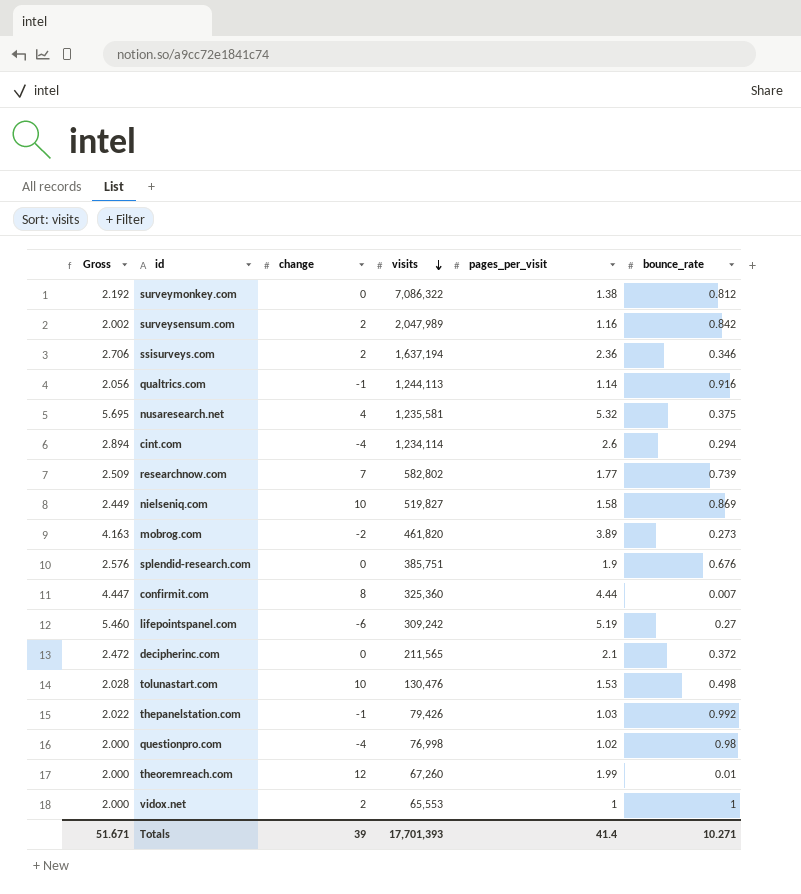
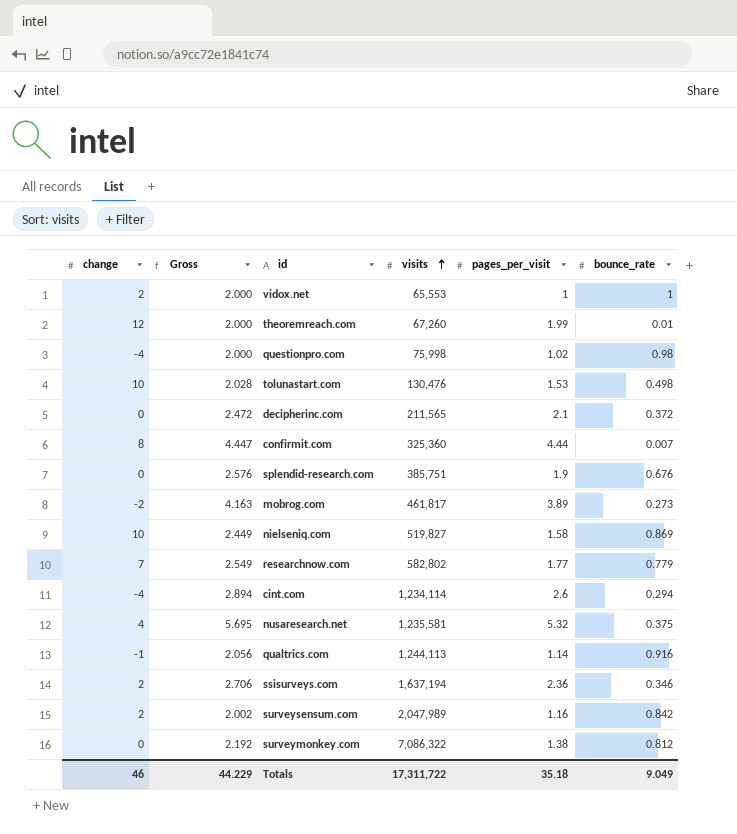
row order: visits descending -> visits ascending
column change | position: 3 -> 1
row lifepointspanel.com: 5.460 | -6 | 309,242 | 5.19 | 0.27 -> none
row thepanelstation.com: 2.022 | -1 | 79,426 | 1.03 | 0.992 -> none
questionpro.com | visits: 76,998 -> 75,998
mobrog.com | visits: 461,820 -> 461,817
researchnow.com | Gross: 2.509 -> 2.549
researchnow.com | bounce_rate: 0.739 -> 0.779
Totals | change: 39 -> 46
Totals | Gross: 51.671 -> 44.229
Totals | visits: 17,701,393 -> 17,311,722
Totals | pages_per_visit: 41.4 -> 35.18
Totals | bounce_rate: 10.271 -> 9.049

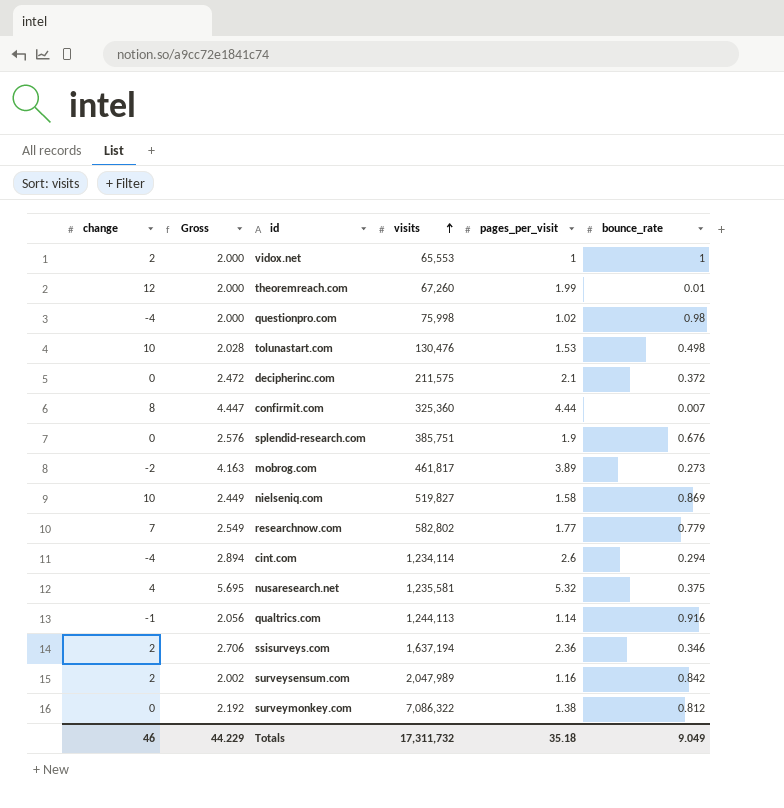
decipherinc.com | visits: 211,565 -> 211,575
Totals | visits: 17,311,722 -> 17,311,732

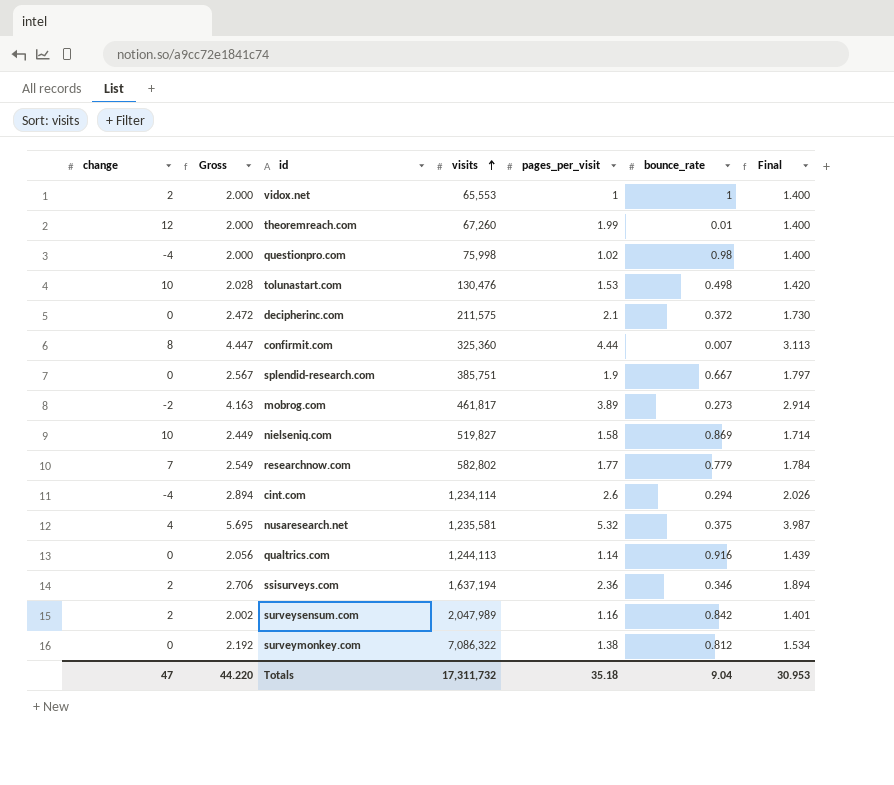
column Final | formula: none -> [Gross] * 0.7
splendid-research.com | Gross: 2.576 -> 2.567
splendid-research.com | bounce_rate: 0.676 -> 0.667
qualtrics.com | change: -1 -> 0
Totals | change: 46 -> 47
Totals | Gross: 44.229 -> 44.220
Totals | bounce_rate: 9.049 -> 9.04

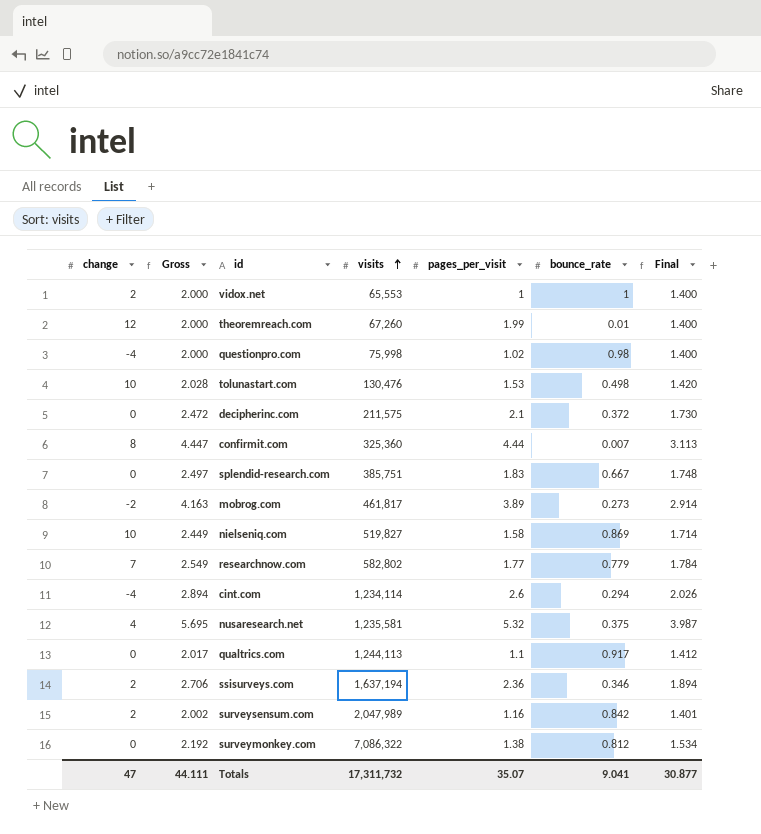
splendid-research.com | Gross: 2.567 -> 2.497
splendid-research.com | pages_per_visit: 1.9 -> 1.83
splendid-research.com | Final: 1.797 -> 1.748
qualtrics.com | Gross: 2.056 -> 2.017
qualtrics.com | pages_per_visit: 1.14 -> 1.1
qualtrics.com | bounce_rate: 0.916 -> 0.917
qualtrics.com | Final: 1.439 -> 1.412
Totals | Gross: 44.220 -> 44.111
Totals | pages_per_visit: 35.18 -> 35.07
Totals | bounce_rate: 9.04 -> 9.041
Totals | Final: 30.953 -> 30.877

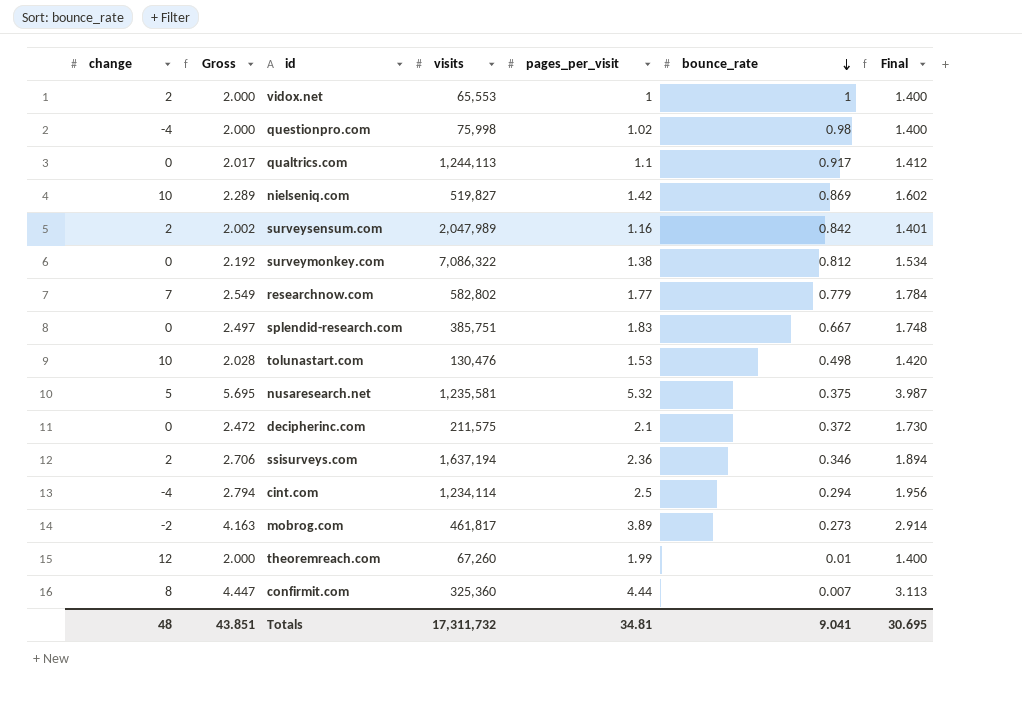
row order: visits ascending -> bounce_rate descending
nielseniq.com | Gross: 2.449 -> 2.289
nielseniq.com | pages_per_visit: 1.58 -> 1.42
nielseniq.com | Final: 1.714 -> 1.602
nusaresearch.net | change: 4 -> 5
cint.com | Gross: 2.894 -> 2.794
cint.com | pages_per_visit: 2.6 -> 2.5
cint.com | Final: 2.026 -> 1.956
Totals | change: 47 -> 48
Totals | Gross: 44.111 -> 43.851
Totals | pages_per_visit: 35.07 -> 34.81
Totals | Final: 30.877 -> 30.695

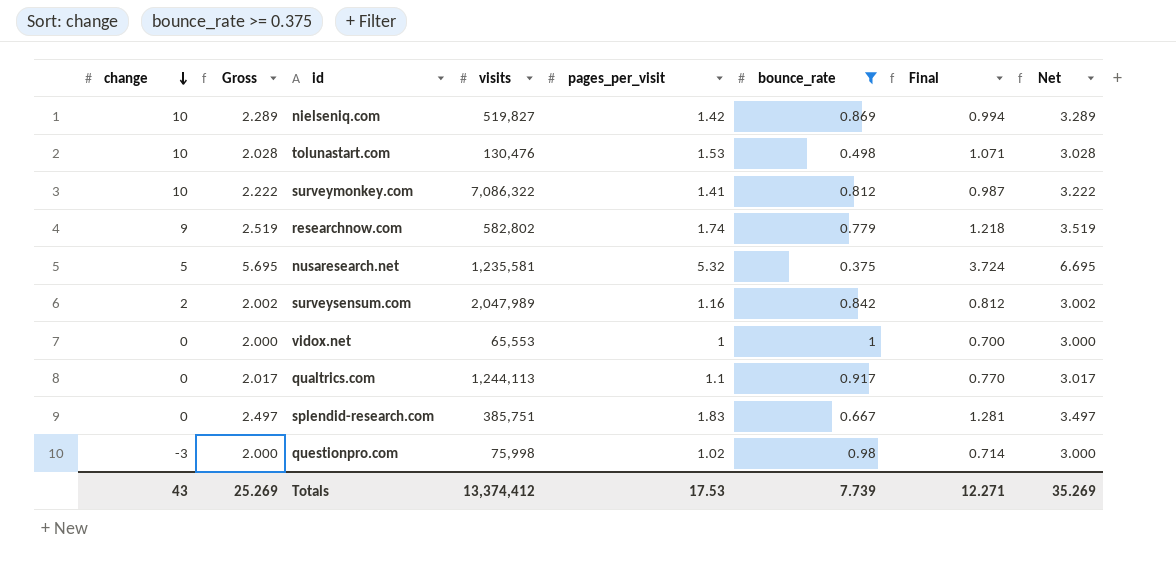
filter: none -> bounce_rate >= 0.375
row order: bounce_rate descending -> change descending
column Final | formula: [Gross] * 0.7 -> [pages_per_visit] * 0.7
column Net | formula: none -> [Gross] + 1
surveymonkey.com | change: 0 -> 10
surveymonkey.com | Gross: 2.192 -> 2.222
surveymonkey.com | pages_per_visit: 1.38 -> 1.41
researchnow.com | change: 7 -> 9
researchnow.com | Gross: 2.549 -> 2.519
researchnow.com | pages_per_visit: 1.77 -> 1.74
vidox.net | change: 2 -> 0
questionpro.com | change: -4 -> -3
Totals | change: 48 -> 43
Totals | Gross: 43.851 -> 25.269
Totals | visits: 17,311,732 -> 13,374,412
Totals | pages_per_visit: 34.81 -> 17.53
Totals | bounce_rate: 9.041 -> 7.739
Totals | Final: 30.695 -> 12.271

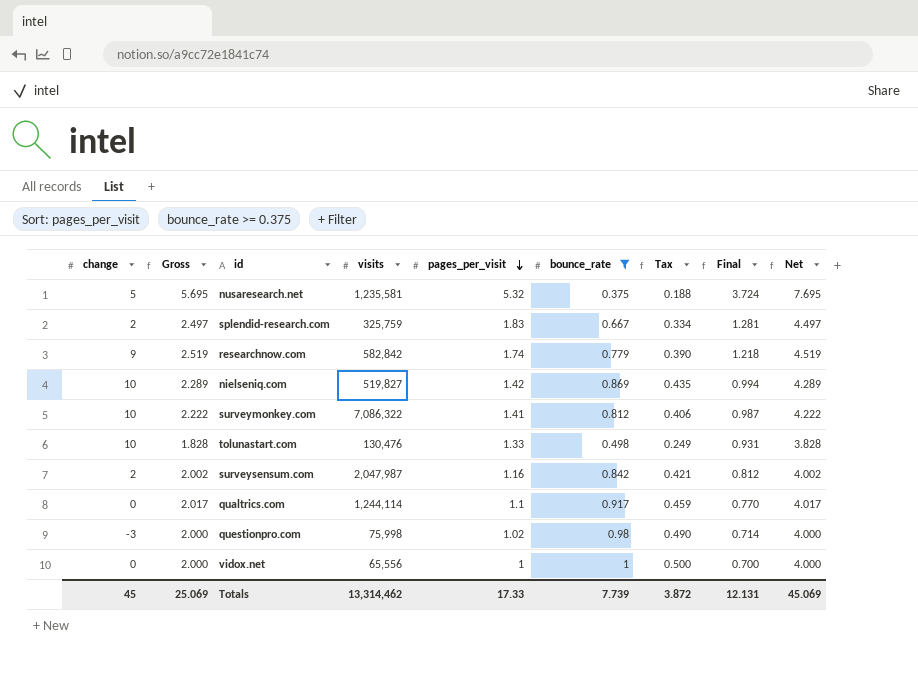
row order: change descending -> pages_per_visit descending
column Tax | formula: none -> [bounce_rate] * 0.5
column Net | formula: [Gross] + 1 -> [Gross] + 2
splendid-research.com | change: 0 -> 2
splendid-research.com | visits: 385,751 -> 325,759
researchnow.com | visits: 582,802 -> 582,842
tolunastart.com | Gross: 2.028 -> 1.828
tolunastart.com | pages_per_visit: 1.53 -> 1.33
tolunastart.com | Final: 1.071 -> 0.931
surveysensum.com | visits: 2,047,989 -> 2,047,987
qualtrics.com | visits: 1,244,113 -> 1,244,114
vidox.net | visits: 65,553 -> 65,556
Totals | change: 43 -> 45
Totals | Gross: 25.269 -> 25.069
Totals | visits: 13,374,412 -> 13,314,462
Totals | pages_per_visit: 17.53 -> 17.33
Totals | Final: 12.271 -> 12.131
Totals | Net: 35.269 -> 45.069

